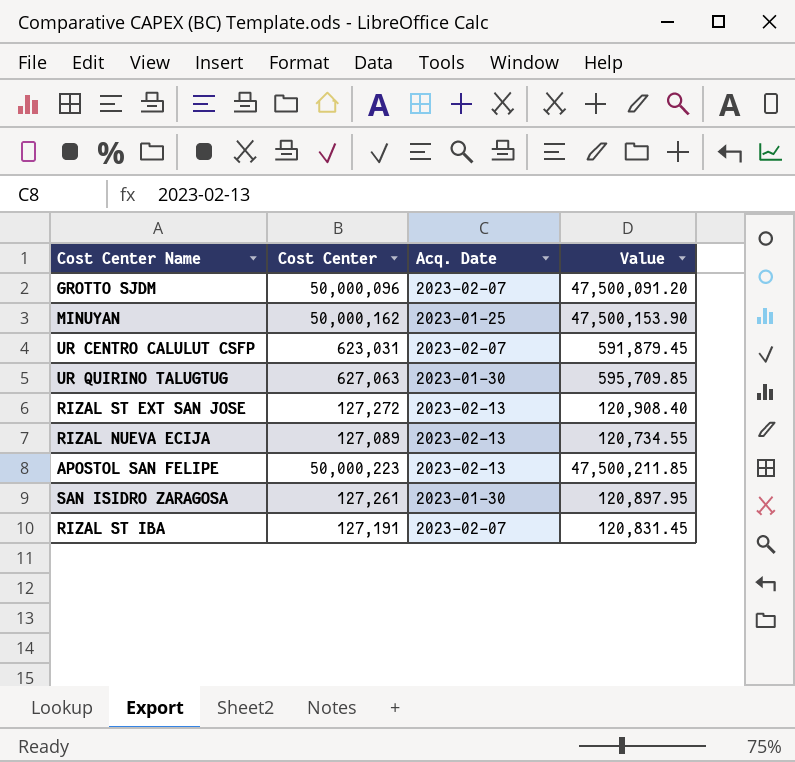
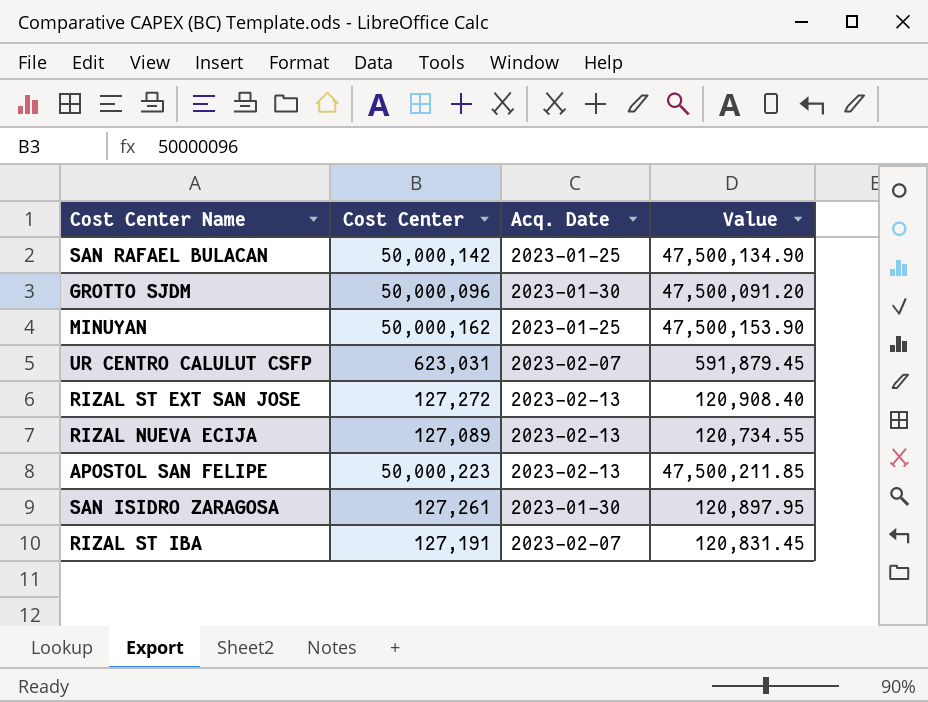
row UR QUIRINO TALUGTUG: 627,063 | 2023-01-30 | 595,709.85 -> none
row SAN RAFAEL BULACAN: none -> 50,000,142 | 2023-01-25 | 47,500,134.90
GROTTO SJDM | Acq. Date: 2023-02-07 -> 2023-01-30

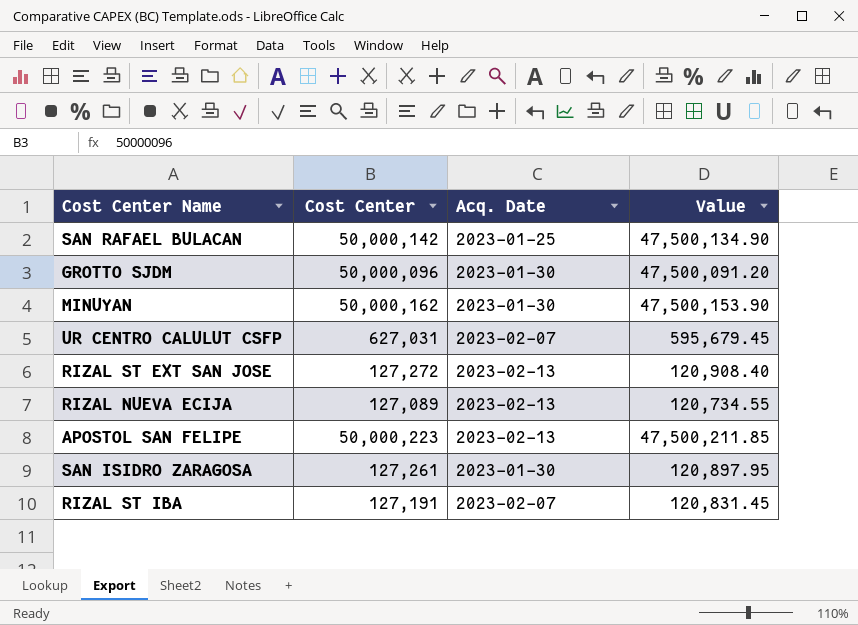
MINUYAN | Acq. Date: 2023-01-25 -> 2023-01-30
UR CENTRO CALULUT CSFP | Cost Center: 623,031 -> 627,031
UR CENTRO CALULUT CSFP | Value: 591,879.45 -> 595,679.45

